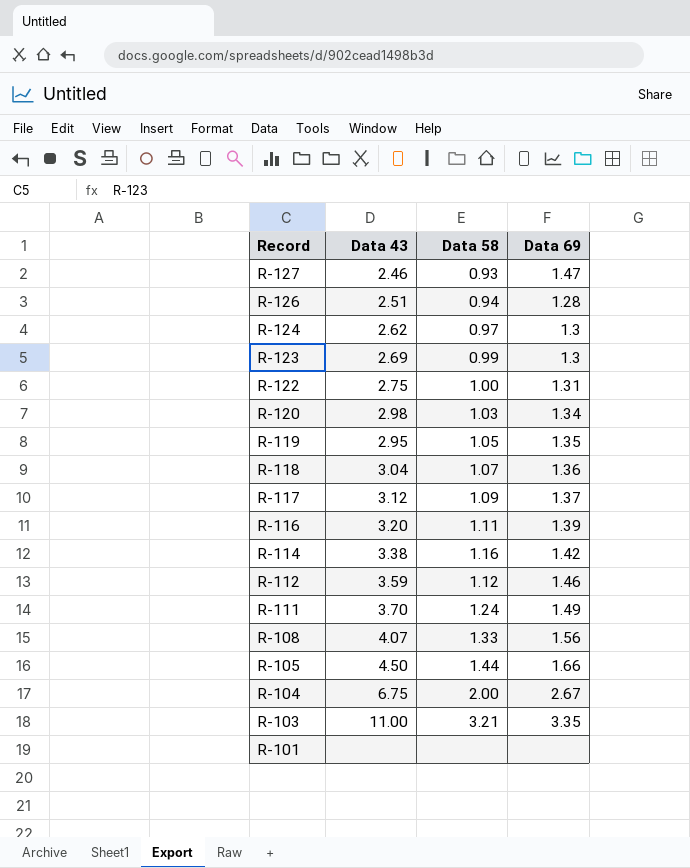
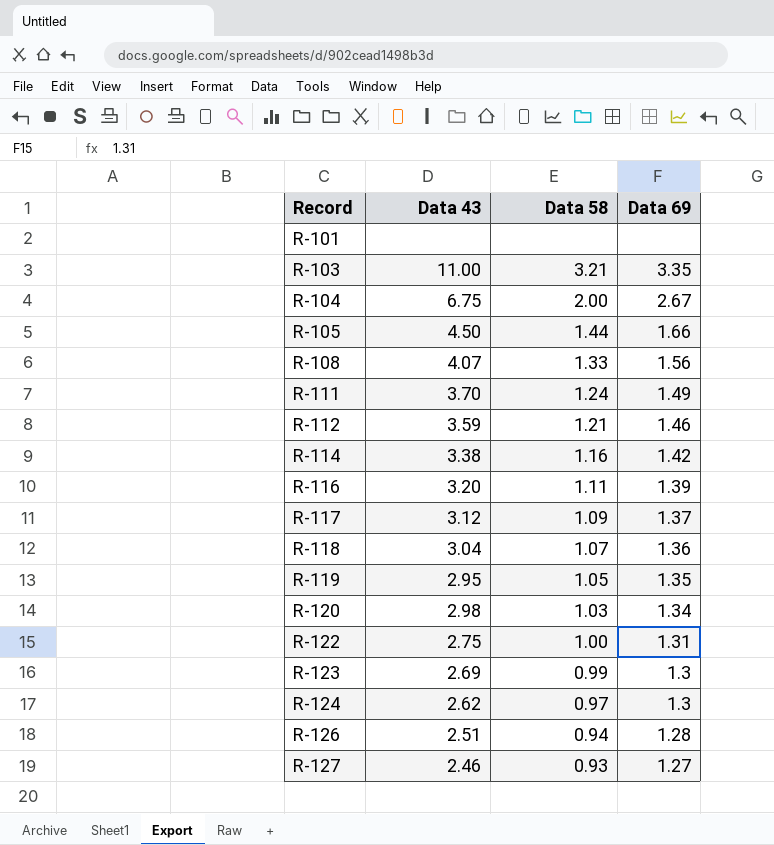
row order: Record descending -> Record ascending
R-112 | Data 58: 1.12 -> 1.21
R-127 | Data 69: 1.47 -> 1.27

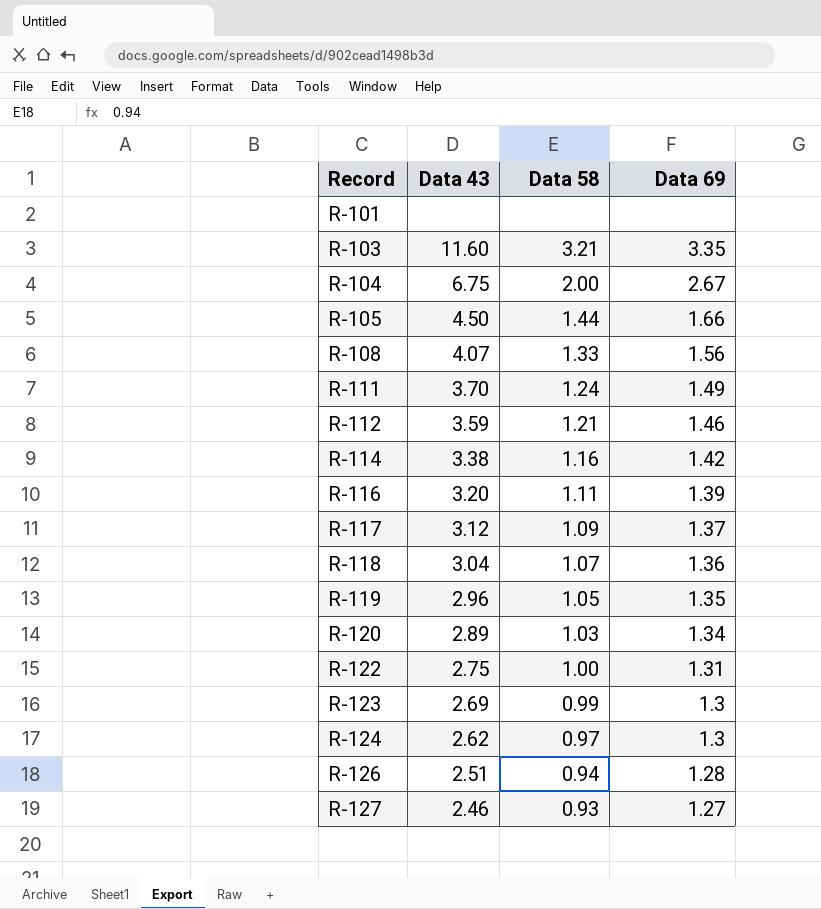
R-103 | Data 43: 11.00 -> 11.60
R-119 | Data 43: 2.95 -> 2.96
R-120 | Data 43: 2.98 -> 2.89

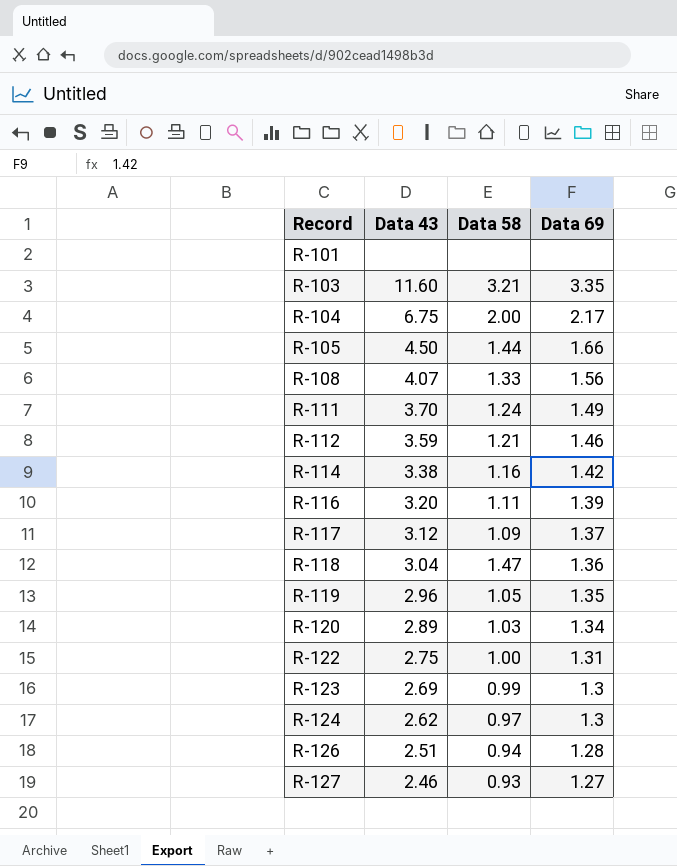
R-104 | Data 69: 2.67 -> 2.17
R-118 | Data 58: 1.07 -> 1.47

